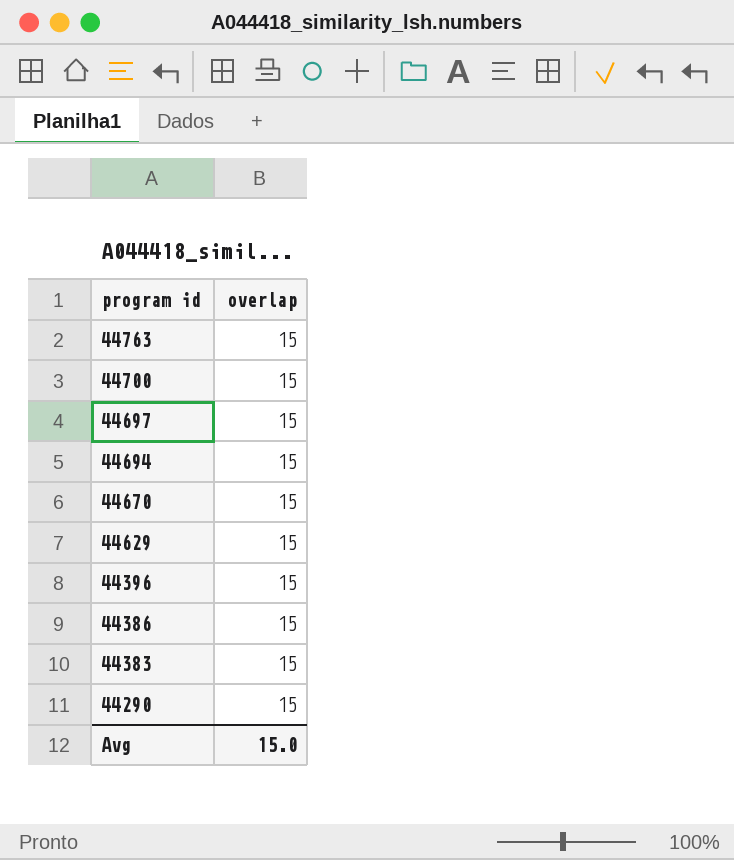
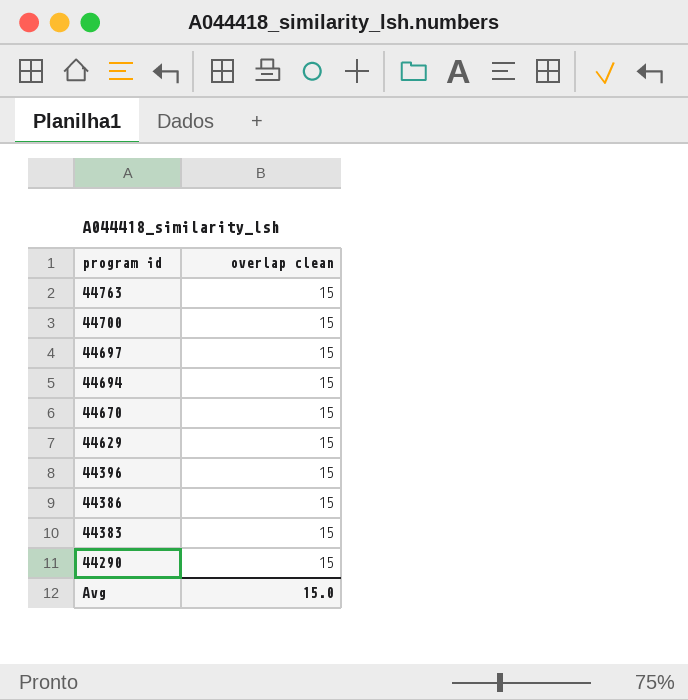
column name: overlap -> overlap clean

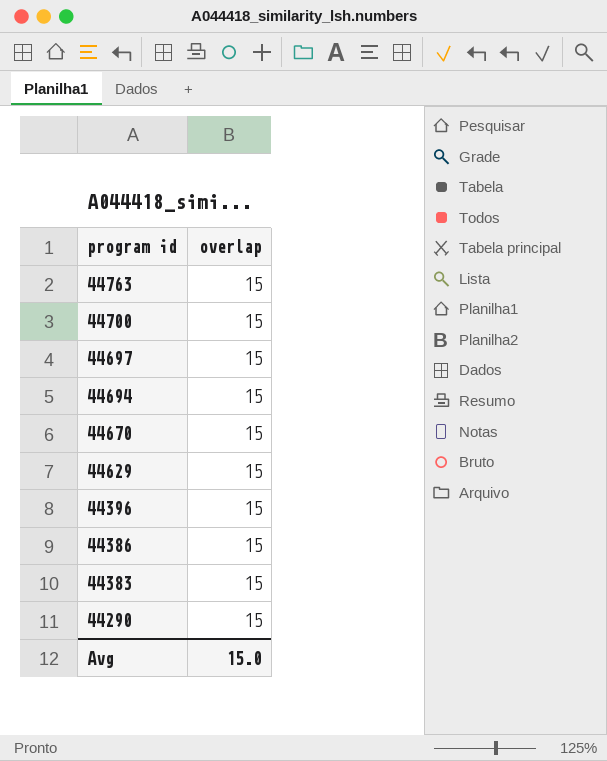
column name: overlap clean -> overlap

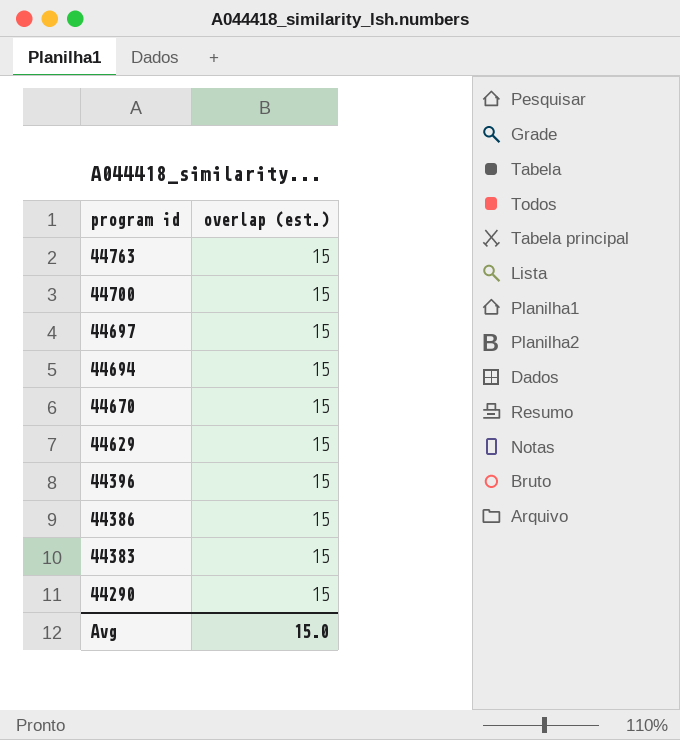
column name: overlap -> overlap (est.)

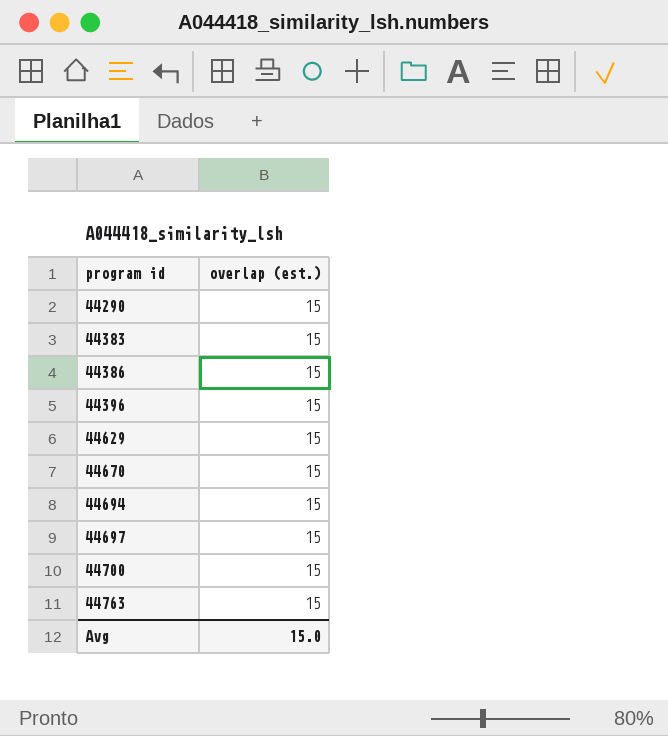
row order: program id descending -> program id ascending

